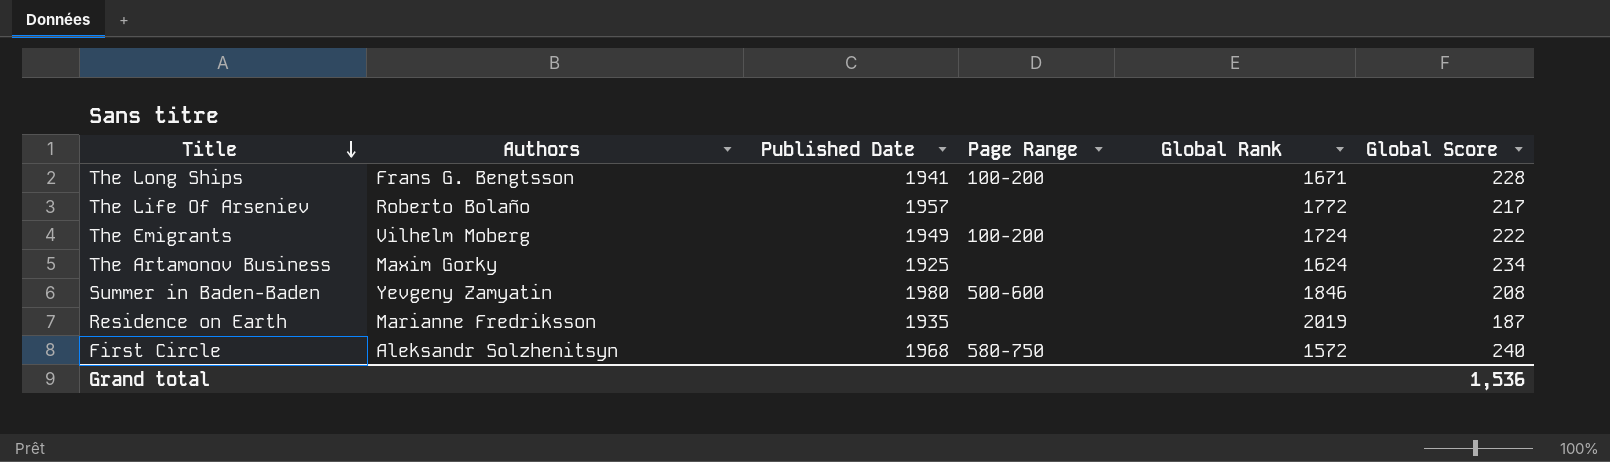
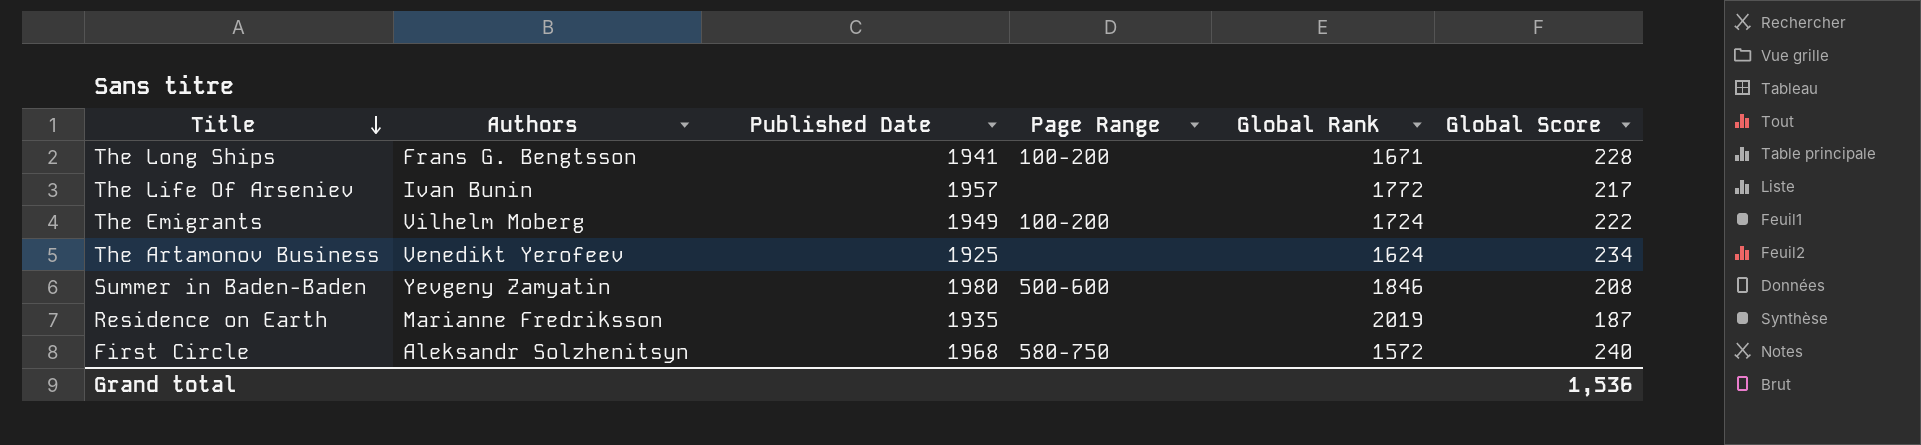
The Life Of Arseniev | Authors: Roberto Bolaño -> Ivan Bunin
The Artamonov Business | Authors: Maxim Gorky -> Venedikt Yerofeev

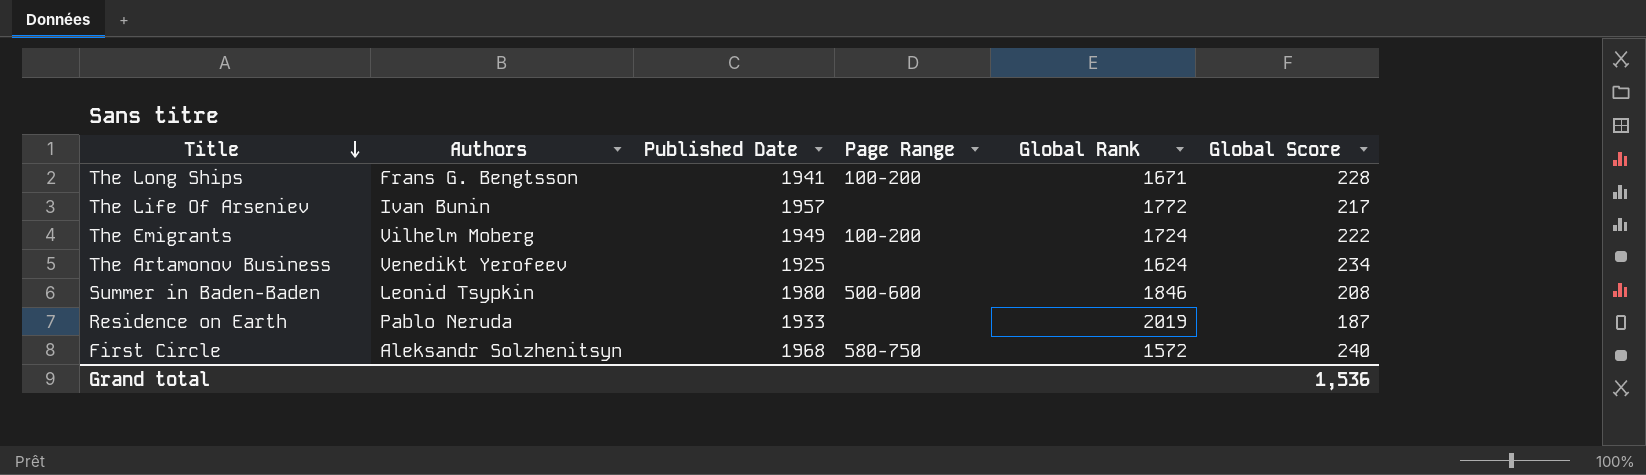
Summer in Baden-Baden | Authors: Yevgeny Zamyatin -> Leonid Tsypkin
Residence on Earth | Authors: Marianne Fredriksson -> Pablo Neruda
Residence on Earth | Published Date: 1935 -> 1933

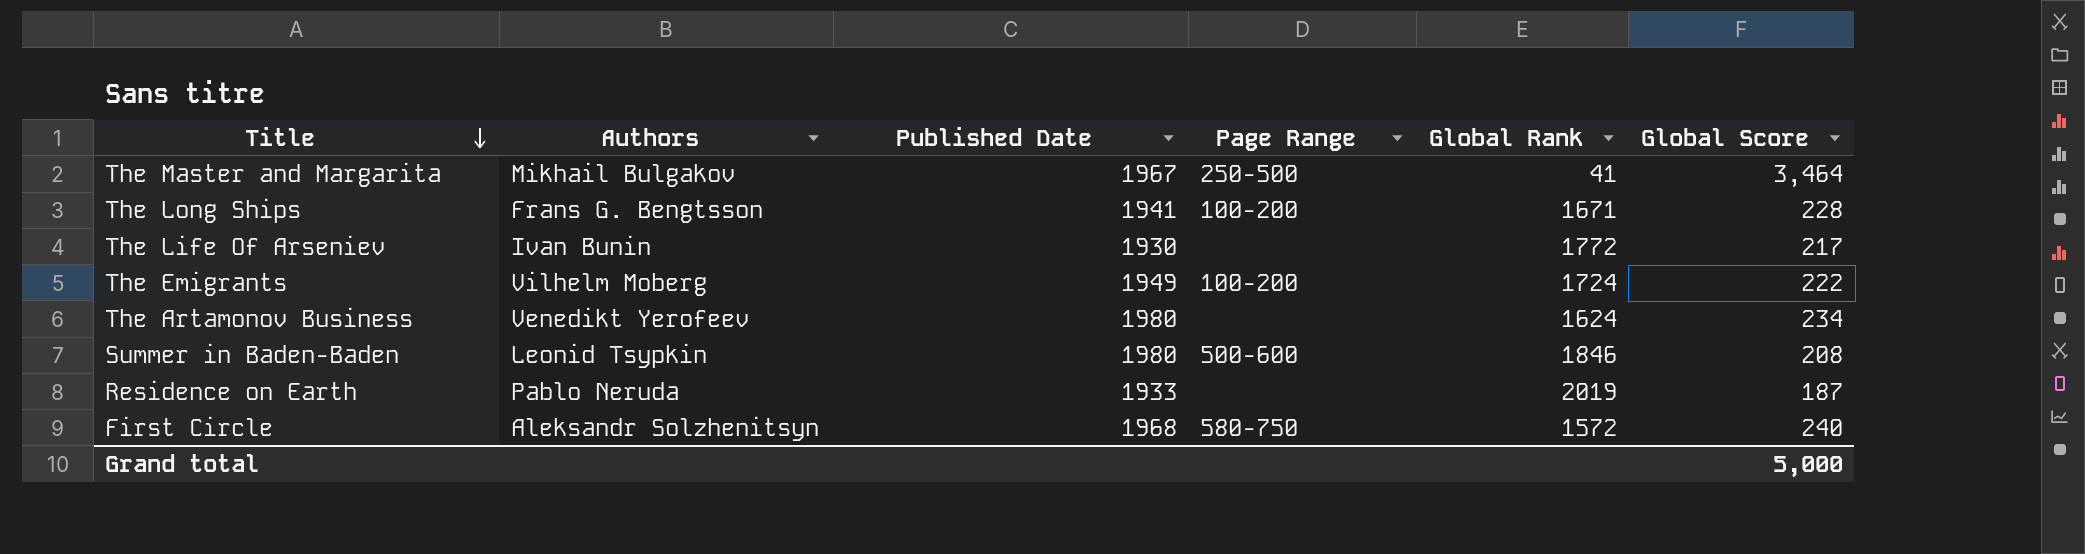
row The Master and Margarita: none -> Mikhail Bulgakov | 1967 | 250-500 | 41 | 3,464
The Life Of Arseniev | Published Date: 1957 -> 1930
The Artamonov Business | Published Date: 1925 -> 1980
Grand total | Global Score: 1,536 -> 5,000

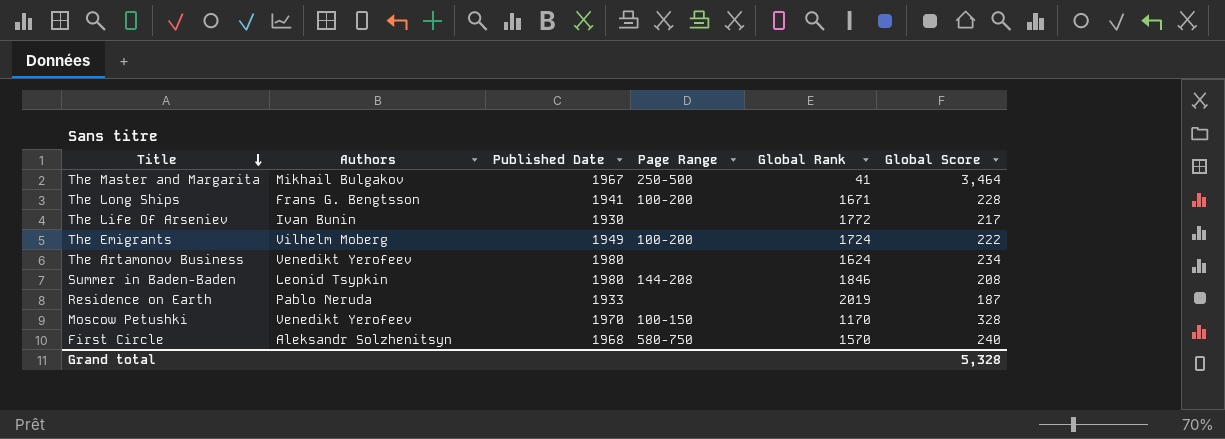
Summer in Baden-Baden | Page Range: 500-600 -> 144-208
row Moscow Petushki: none -> Venedikt Yerofeev | 1970 | 100-150 | 1170 | 328
First Circle | Global Rank: 1572 -> 1570
Grand total | Global Score: 5,000 -> 5,328

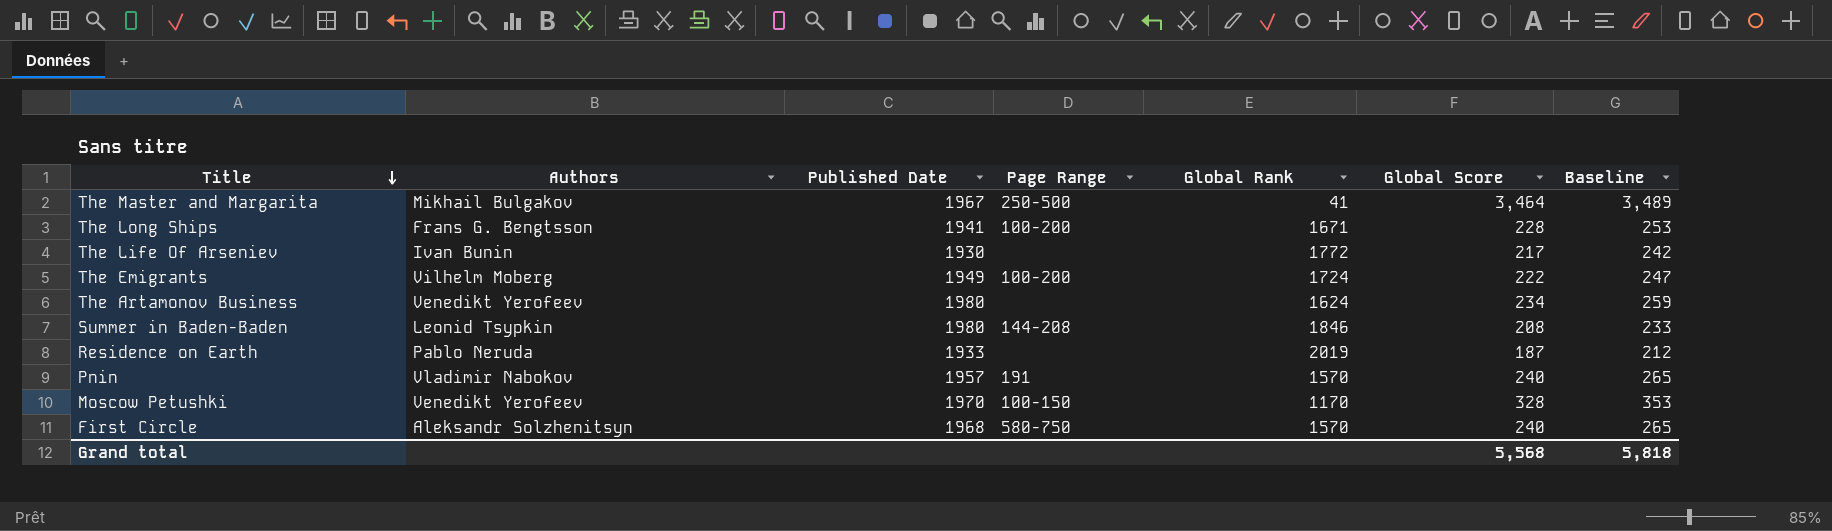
column Baseline | formula: none -> [Global Score] + 25
row Pnin: none -> Vladimir Nabokov | 1957 | 191 | 1570 | 240 | 265
Grand total | Global Score: 5,328 -> 5,568

